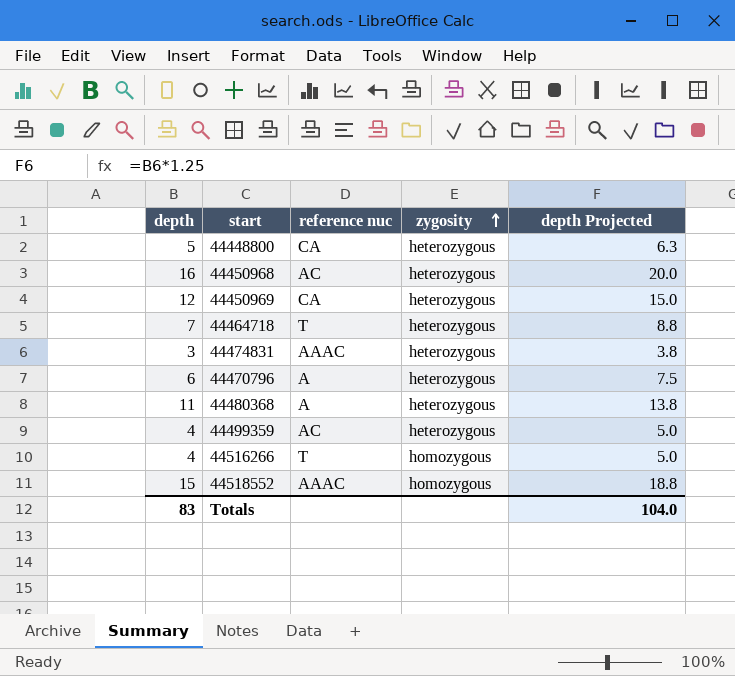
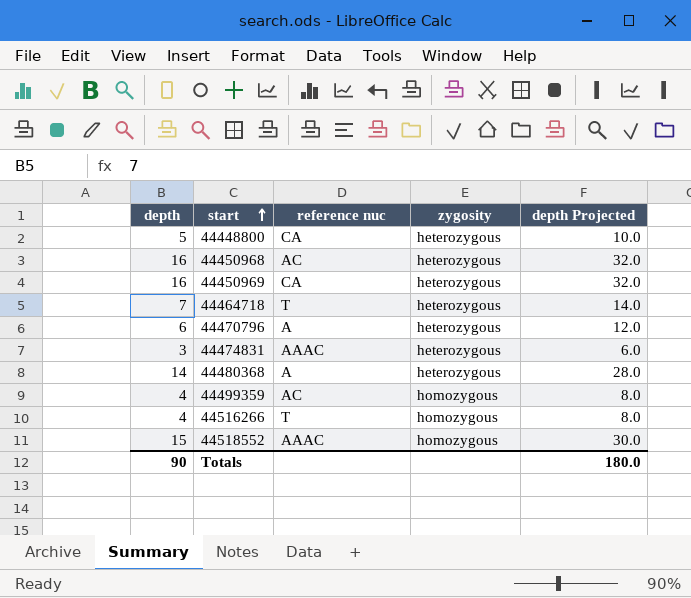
row order: zygosity ascending -> start ascending
column depth Projected | formula: [depth] * 1.25 -> [depth] * 2
44450969 | depth: 12 -> 16
44480368 | depth: 11 -> 14
44499359 | zygosity: heterozygous -> homozygous
Totals | depth: 83 -> 90
Totals | depth Projected: 104.0 -> 180.0

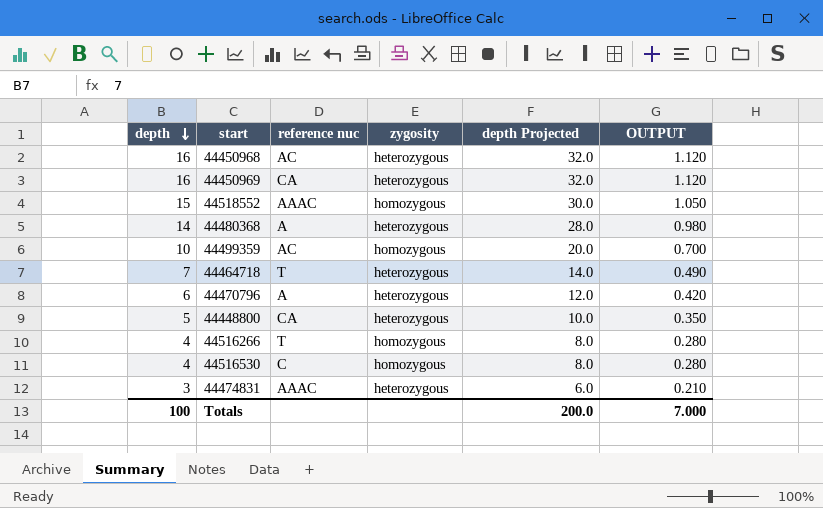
row order: start ascending -> depth descending
column OUTPUT | formula: none -> [depth] * 0.07
44499359 | depth: 4 -> 10
44499359 | depth Projected: 8.0 -> 20.0
row 44516530: none -> 4 | C | homozygous | 8.0 | 0.280
Totals | depth: 90 -> 100
Totals | depth Projected: 180.0 -> 200.0

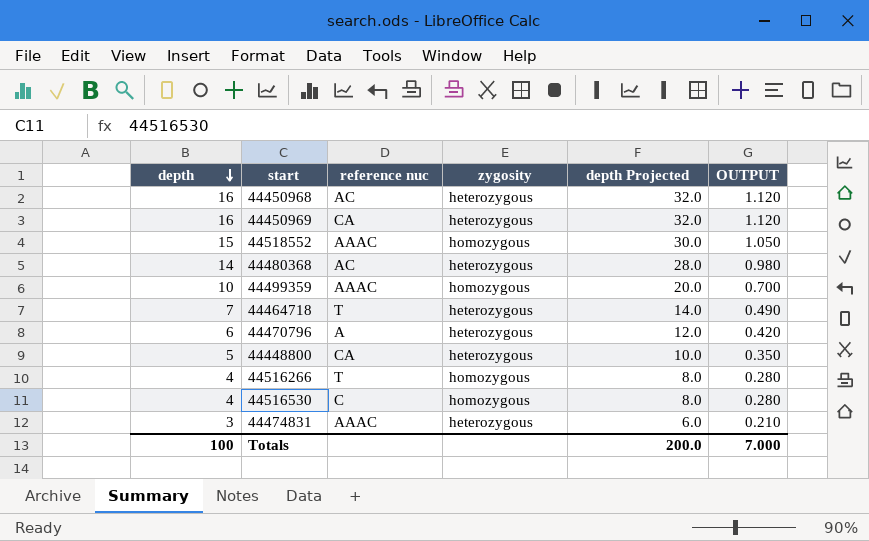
44480368 | reference nuc: A -> AC
44499359 | reference nuc: AC -> AAAC

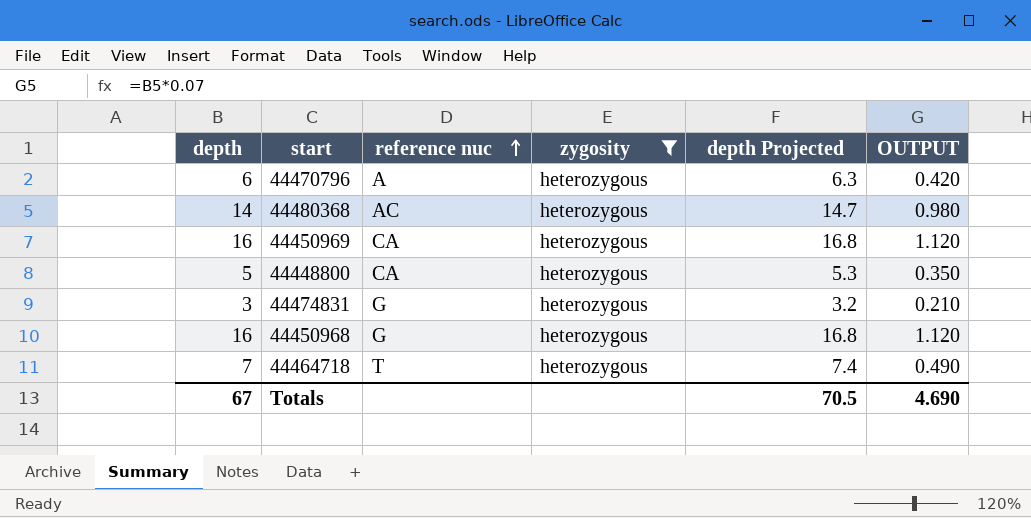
filter: none -> zygosity = heterozygous
row order: depth descending -> reference nuc ascending
column depth Projected | formula: [depth] * 2 -> [depth] * 1.05
44474831 | reference nuc: AAAC -> G
44450968 | reference nuc: AC -> G
Totals | depth: 100 -> 67
Totals | depth Projected: 200.0 -> 70.5
Totals | OUTPUT: 7.000 -> 4.690

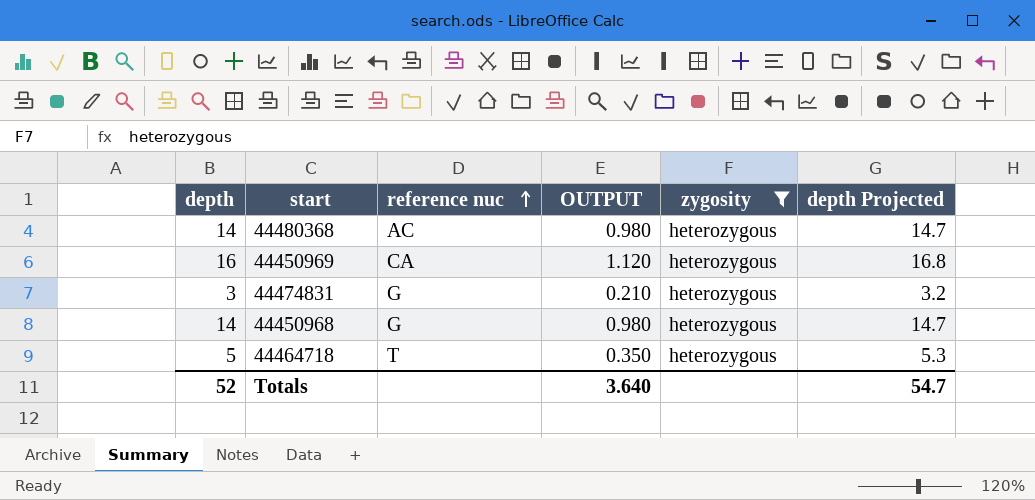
column OUTPUT | position: 6 -> 4
row 44470796: 6 | A | heterozygous | 6.3 | 0.420 -> none
row 44448800: 5 | CA | heterozygous | 5.3 | 0.350 -> none
44450968 | depth: 16 -> 14
44450968 | OUTPUT: 1.120 -> 0.980
44450968 | depth Projected: 16.8 -> 14.7
44464718 | depth: 7 -> 5
44464718 | OUTPUT: 0.490 -> 0.350
44464718 | depth Projected: 7.4 -> 5.3
Totals | depth: 67 -> 52
Totals | OUTPUT: 4.690 -> 3.640
Totals | depth Projected: 70.5 -> 54.7

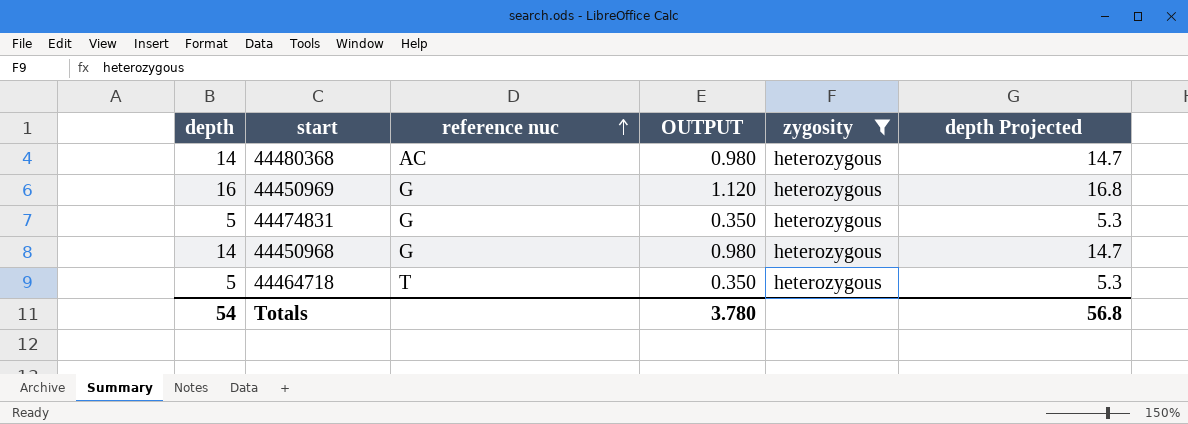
44450969 | reference nuc: CA -> G
44474831 | depth: 3 -> 5
44474831 | OUTPUT: 0.210 -> 0.350
44474831 | depth Projected: 3.2 -> 5.3
Totals | depth: 52 -> 54
Totals | OUTPUT: 3.640 -> 3.780
Totals | depth Projected: 54.7 -> 56.8

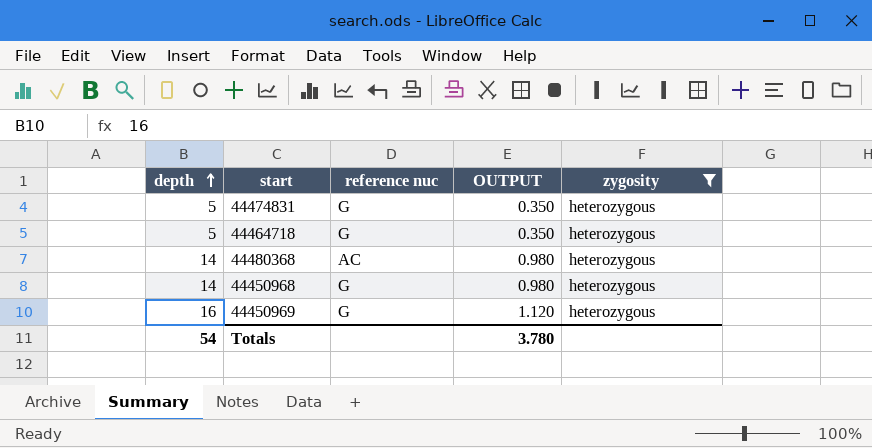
row order: reference nuc ascending -> depth ascending
column depth Projected | formula: [depth] * 1.05 -> none
44464718 | reference nuc: T -> G

